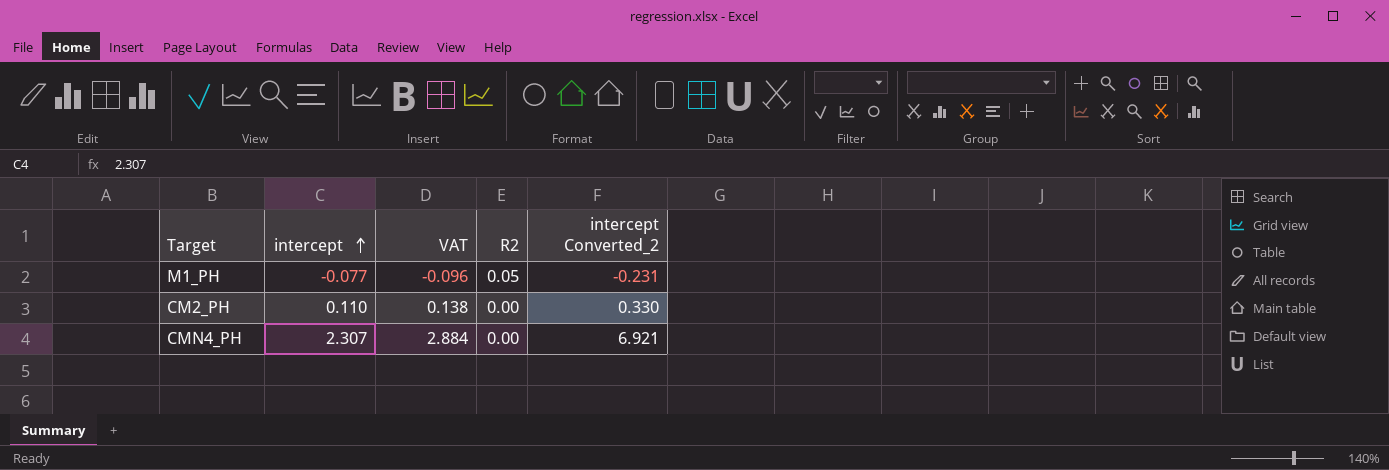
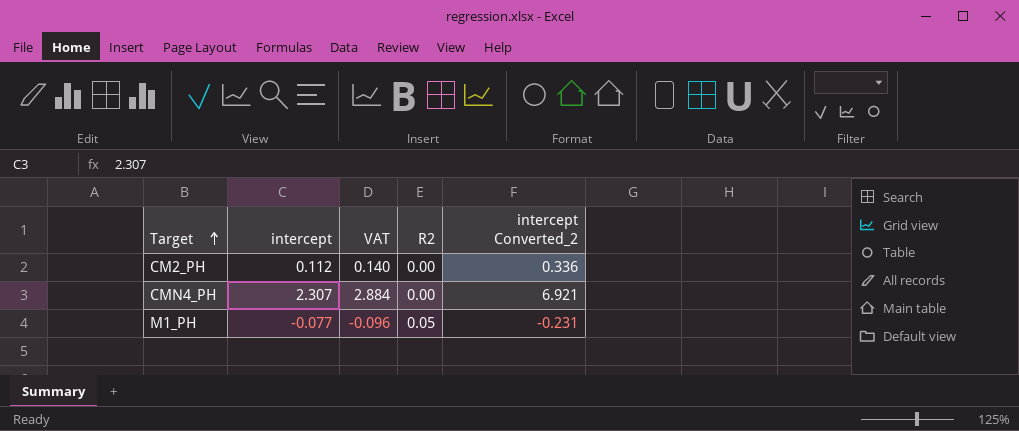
row order: intercept ascending -> Target ascending
CM2_PH | intercept: 0.110 -> 0.112
CM2_PH | VAT: 0.138 -> 0.140
CM2_PH | intercept Converted_2: 0.330 -> 0.336

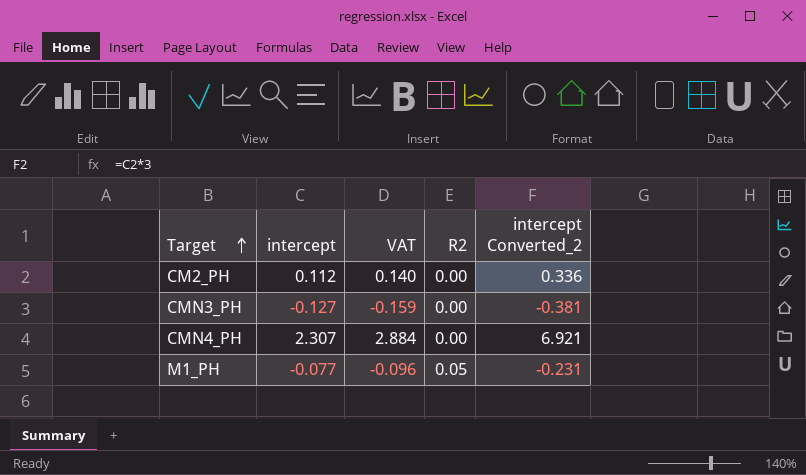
row CMN3_PH: none -> -0.127 | -0.159 | 0.00 | -0.381

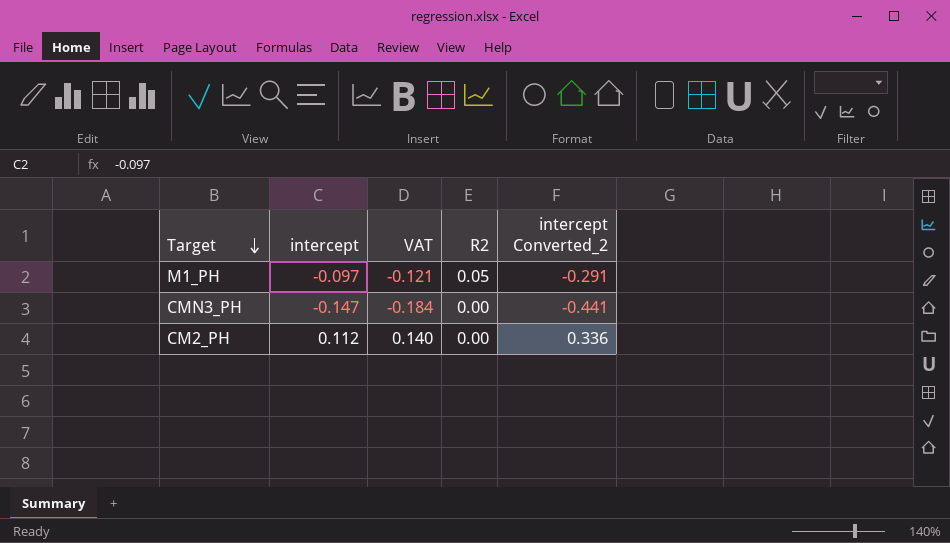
row order: Target ascending -> Target descending
row CMN4_PH: 2.307 | 2.884 | 0.00 | 6.921 -> none
M1_PH | intercept: -0.077 -> -0.097
M1_PH | VAT: -0.096 -> -0.121
M1_PH | intercept Converted_2: -0.231 -> -0.291
CMN3_PH | intercept: -0.127 -> -0.147
CMN3_PH | VAT: -0.159 -> -0.184
CMN3_PH | intercept Converted_2: -0.381 -> -0.441

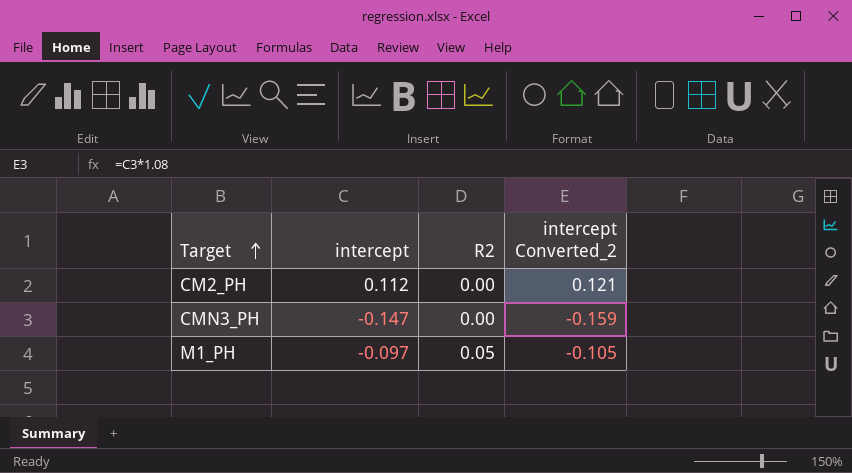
row order: Target descending -> Target ascending
column VAT | formula: [intercept] * 1.25 -> none
column intercept Converted_2 | formula: [intercept] * 3 -> [intercept] * 1.08

